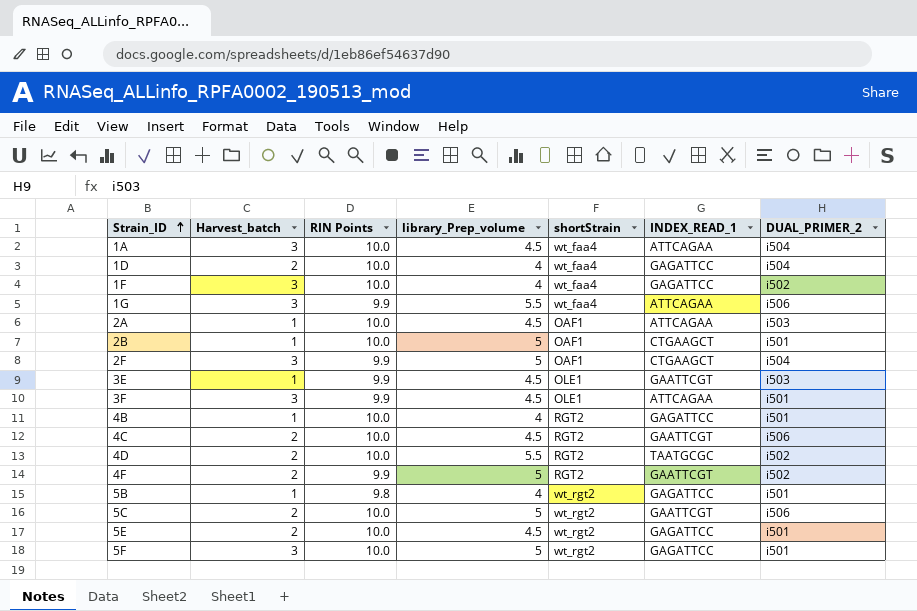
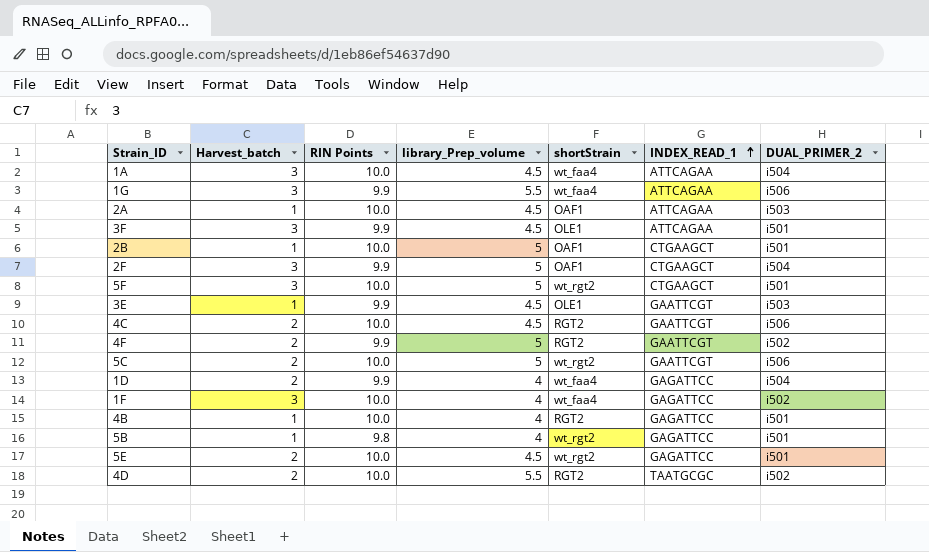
row order: Strain_ID ascending -> INDEX_READ_1 ascending
5F | INDEX_READ_1: GAGATTCC -> CTGAAGCT
1D | RIN Points: 10.0 -> 9.9

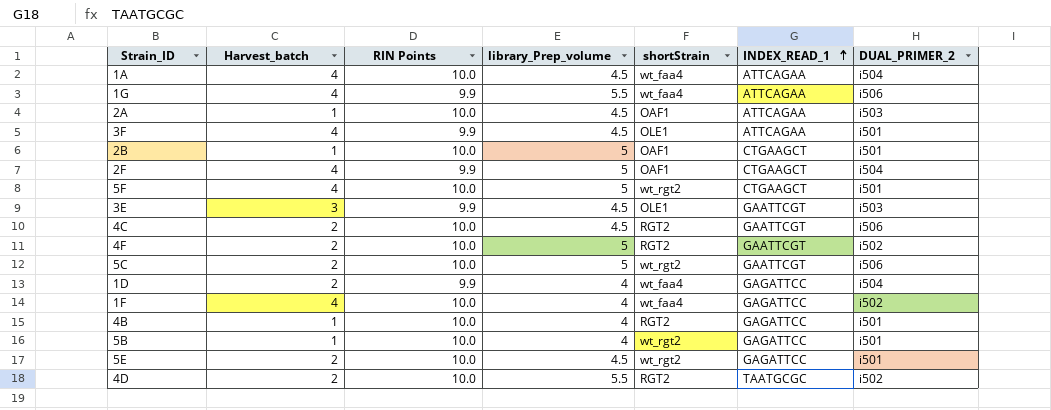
1A | Harvest_batch: 3 -> 4
1G | Harvest_batch: 3 -> 4
3F | Harvest_batch: 3 -> 4
2F | Harvest_batch: 3 -> 4
5F | Harvest_batch: 3 -> 4
3E | Harvest_batch: 1 -> 3
4F | RIN Points: 9.9 -> 10.0
1F | Harvest_batch: 3 -> 4
5B | RIN Points: 9.8 -> 10.0

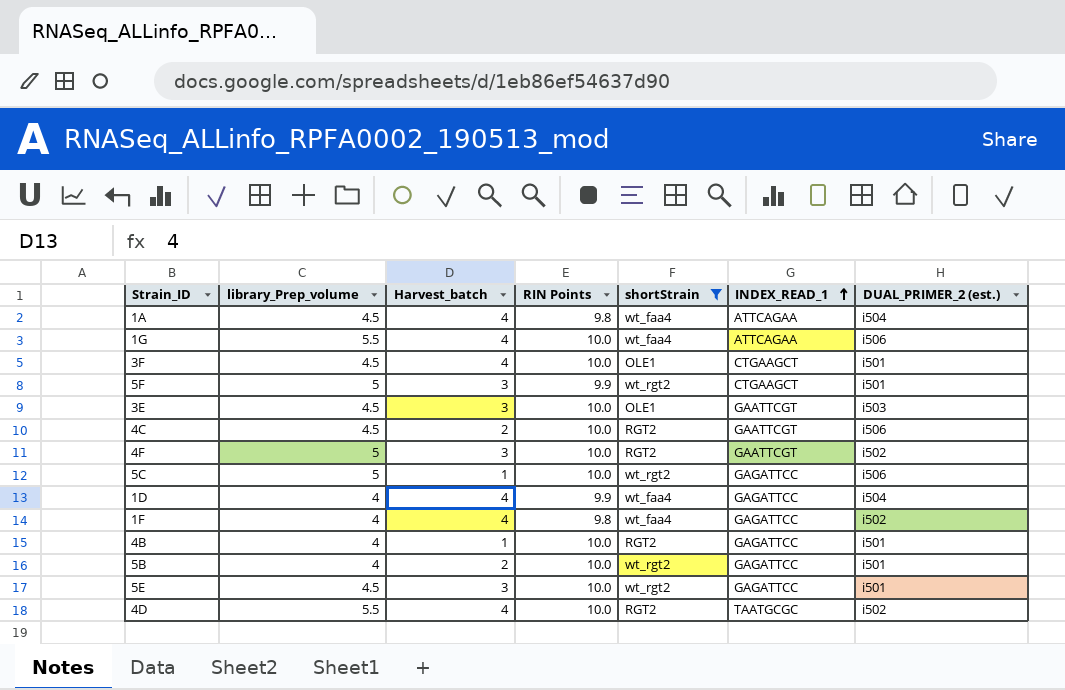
filter: none -> shortStrain != OAF1
column library_Prep_volume | position: 4 -> 2
column name: DUAL_PRIMER_2 -> DUAL_PRIMER_2 (est.)
1A | RIN Points: 10.0 -> 9.8
1G | RIN Points: 9.9 -> 10.0
3F | RIN Points: 9.9 -> 10.0
3F | INDEX_READ_1: ATTCAGAA -> CTGAAGCT
5F | Harvest_batch: 4 -> 3
5F | RIN Points: 10.0 -> 9.9
3E | RIN Points: 9.9 -> 10.0
4F | Harvest_batch: 2 -> 3
5C | Harvest_batch: 2 -> 1
5C | INDEX_READ_1: GAATTCGT -> GAGATTCC
1D | Harvest_batch: 2 -> 4
1F | RIN Points: 10.0 -> 9.8
5B | Harvest_batch: 1 -> 2
5E | Harvest_batch: 2 -> 3
4D | Harvest_batch: 2 -> 4

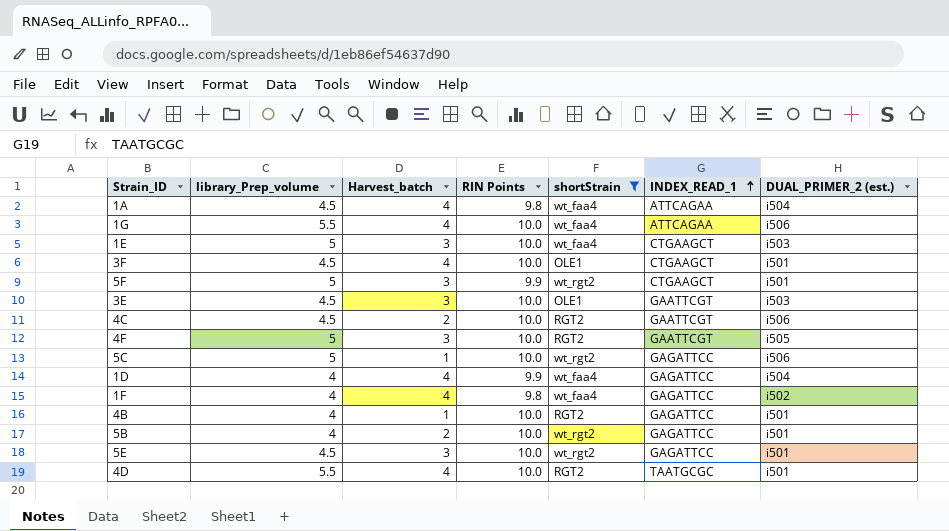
row 1E: none -> 5 | 3 | 10.0 | wt_faa4 | CTGAAGCT | i503
4F | DUAL_PRIMER_2 (est.): i502 -> i505
4D | DUAL_PRIMER_2 (est.): i502 -> i501

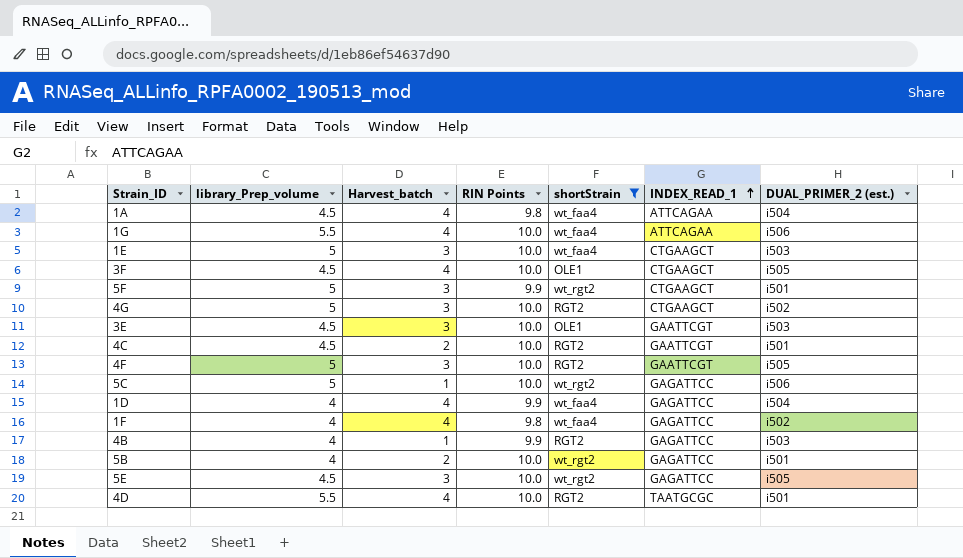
3F | DUAL_PRIMER_2 (est.): i501 -> i505
row 4G: none -> 5 | 3 | 10.0 | RGT2 | CTGAAGCT | i502
4C | DUAL_PRIMER_2 (est.): i506 -> i501
4B | RIN Points: 10.0 -> 9.9
4B | DUAL_PRIMER_2 (est.): i501 -> i503
5E | DUAL_PRIMER_2 (est.): i501 -> i505

